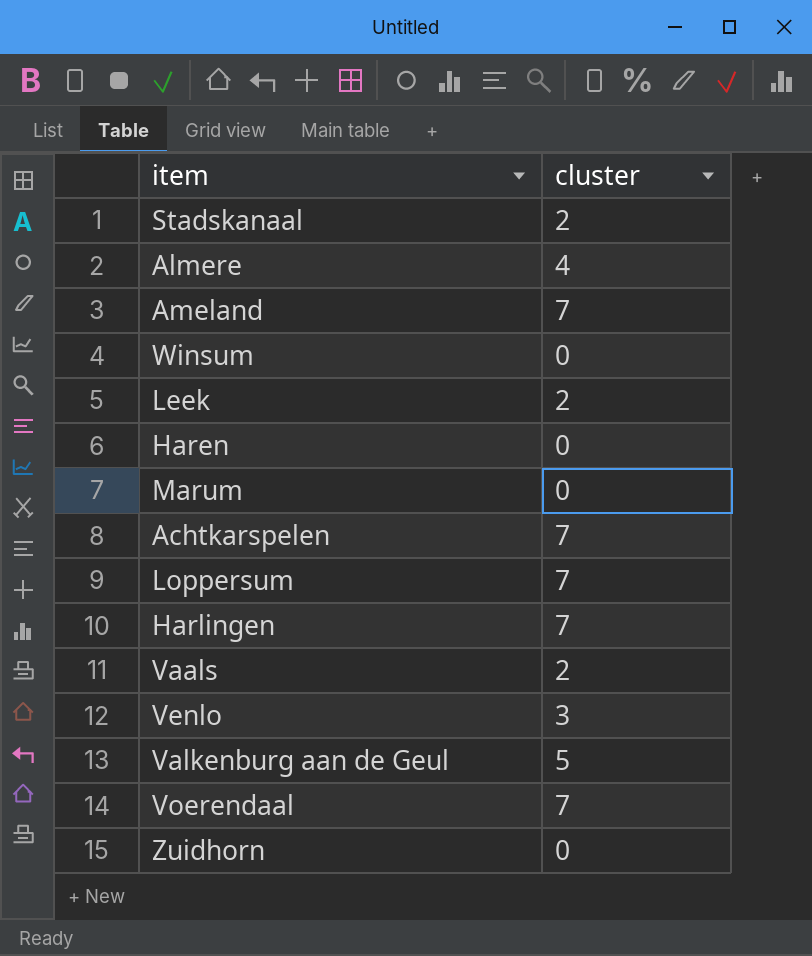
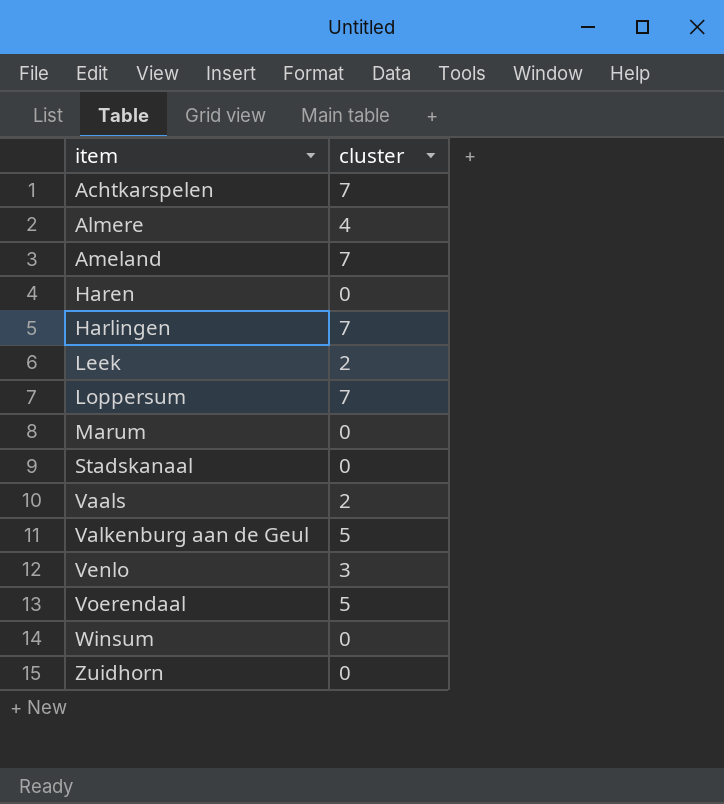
row order: none -> item ascending
Stadskanaal | cluster: 2 -> 0
Voerendaal | cluster: 7 -> 5

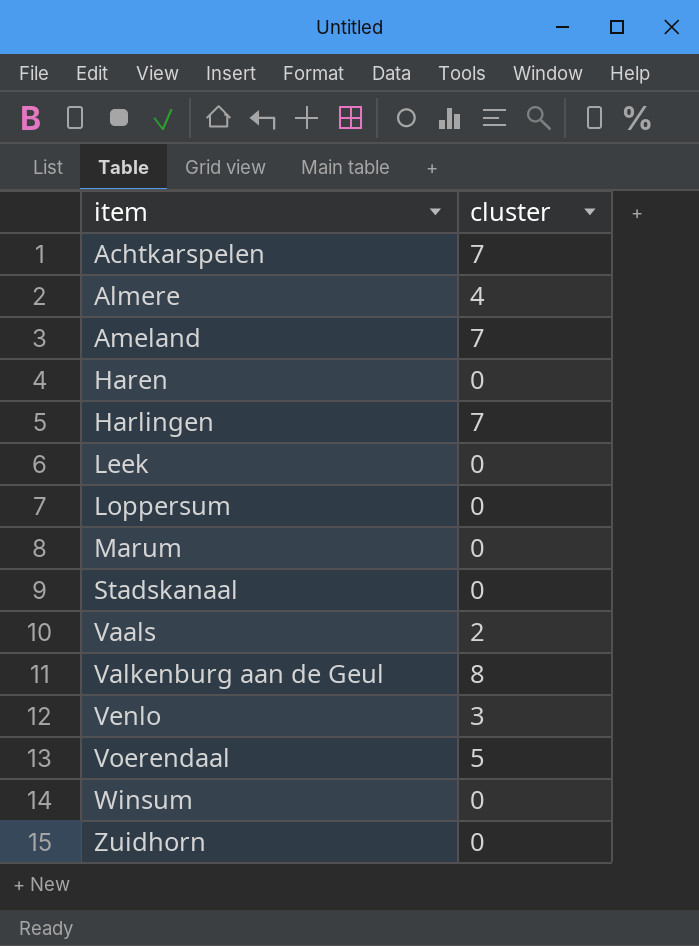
Leek | cluster: 2 -> 0
Loppersum | cluster: 7 -> 0
Valkenburg aan de Geul | cluster: 5 -> 8

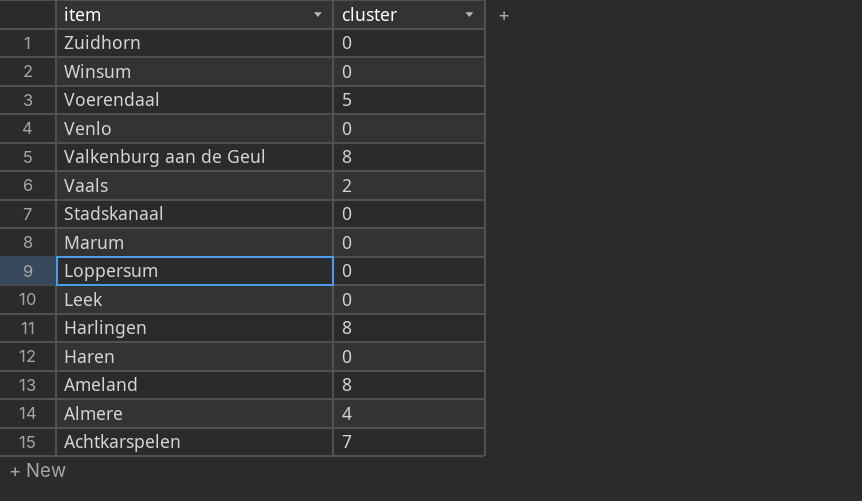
row order: item ascending -> item descending
Venlo | cluster: 3 -> 0
Harlingen | cluster: 7 -> 8
Ameland | cluster: 7 -> 8

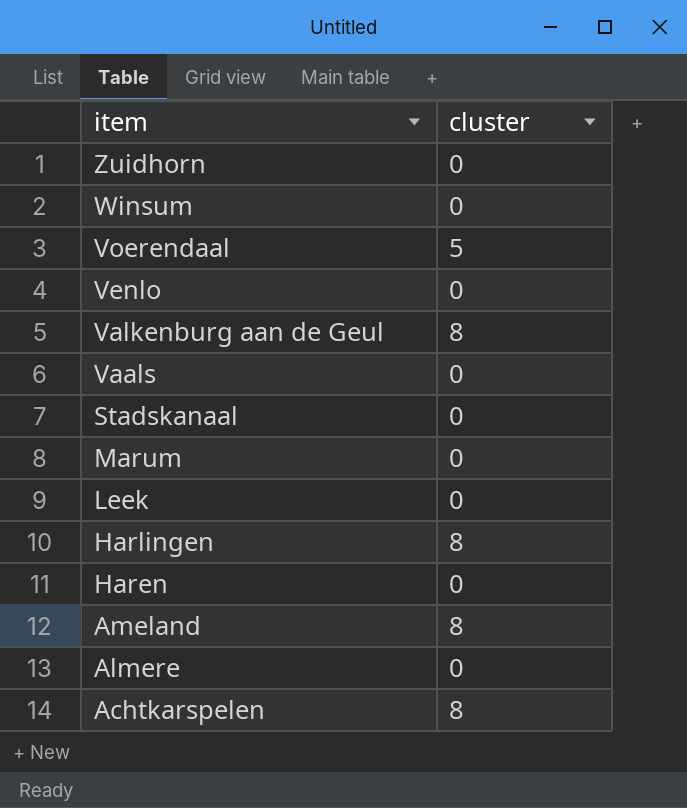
row Loppersum: 0 -> none
Vaals | cluster: 2 -> 0
Almere | cluster: 4 -> 0
Achtkarspelen | cluster: 7 -> 8

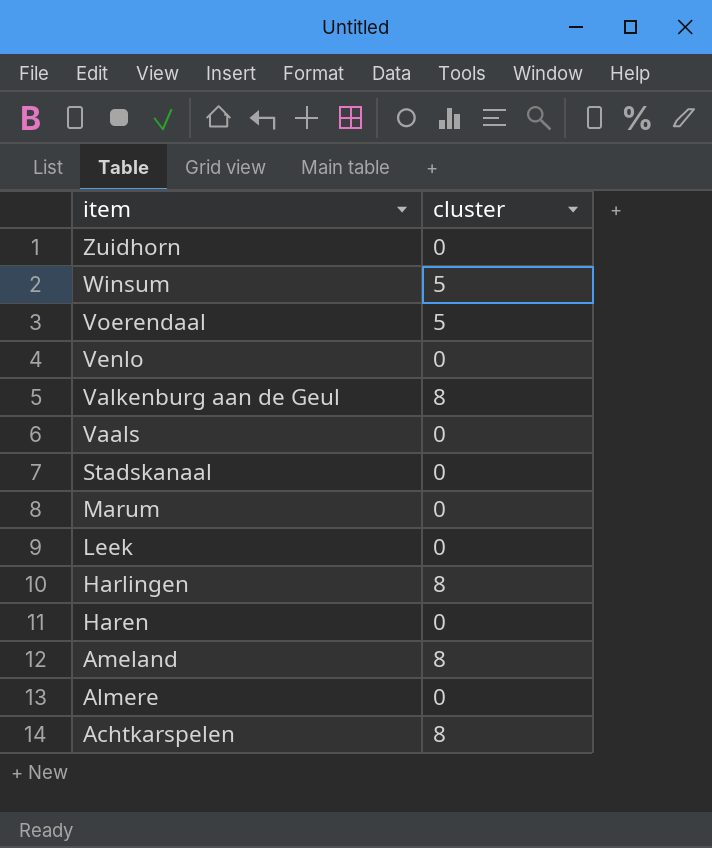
Winsum | cluster: 0 -> 5

